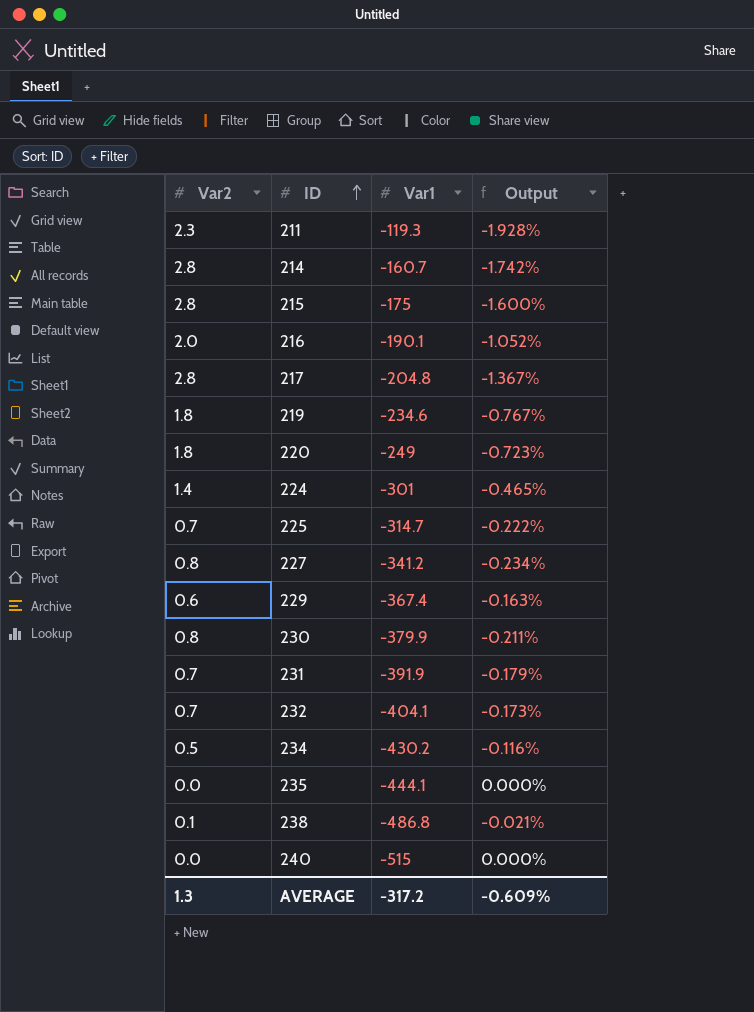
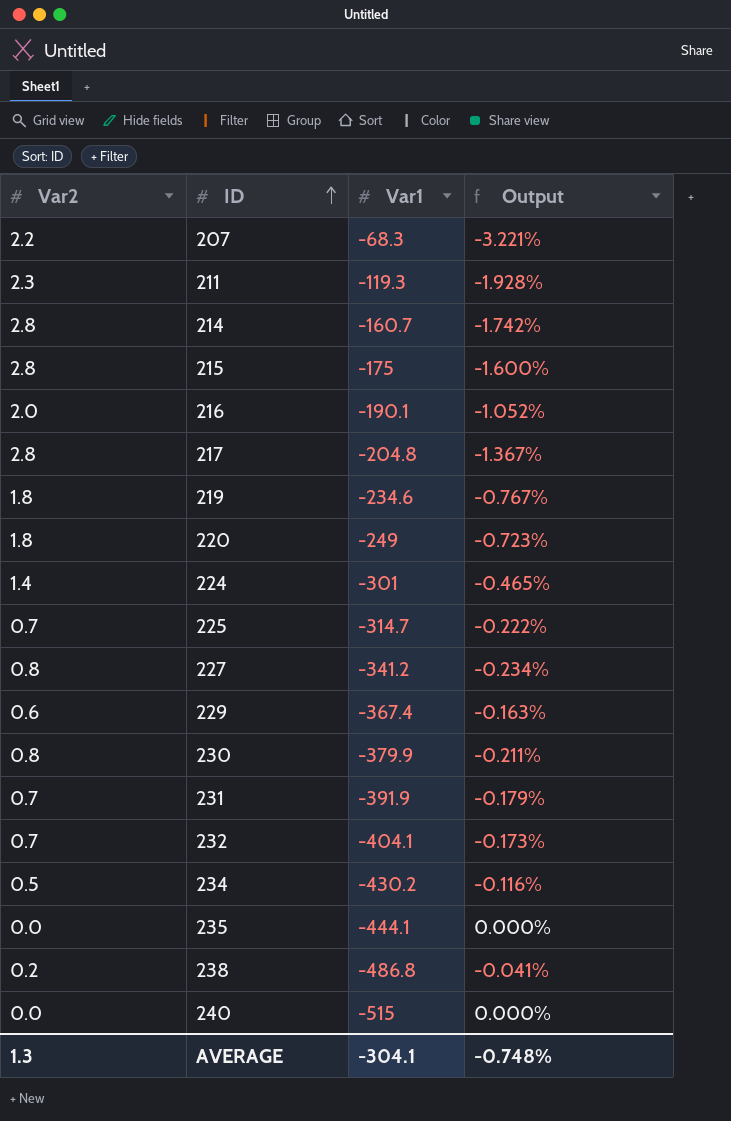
row 207: none -> 2.2 | -68.3 | -3.221%
238 | Var2: 0.1 -> 0.2
238 | Output: -0.021% -> -0.041%
AVERAGE | Var1: -317.2 -> -304.1
AVERAGE | Output: -0.609% -> -0.748%

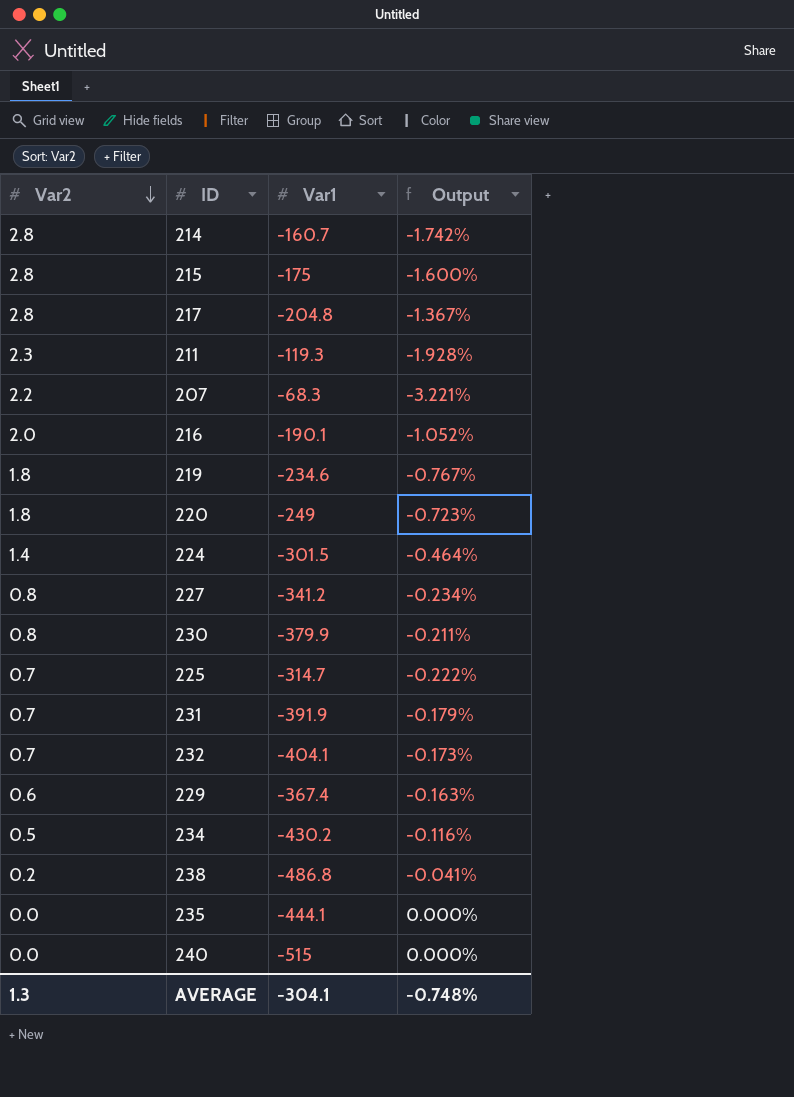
row order: ID ascending -> Var2 descending
224 | Var1: -301 -> -301.5
224 | Output: -0.465% -> -0.464%

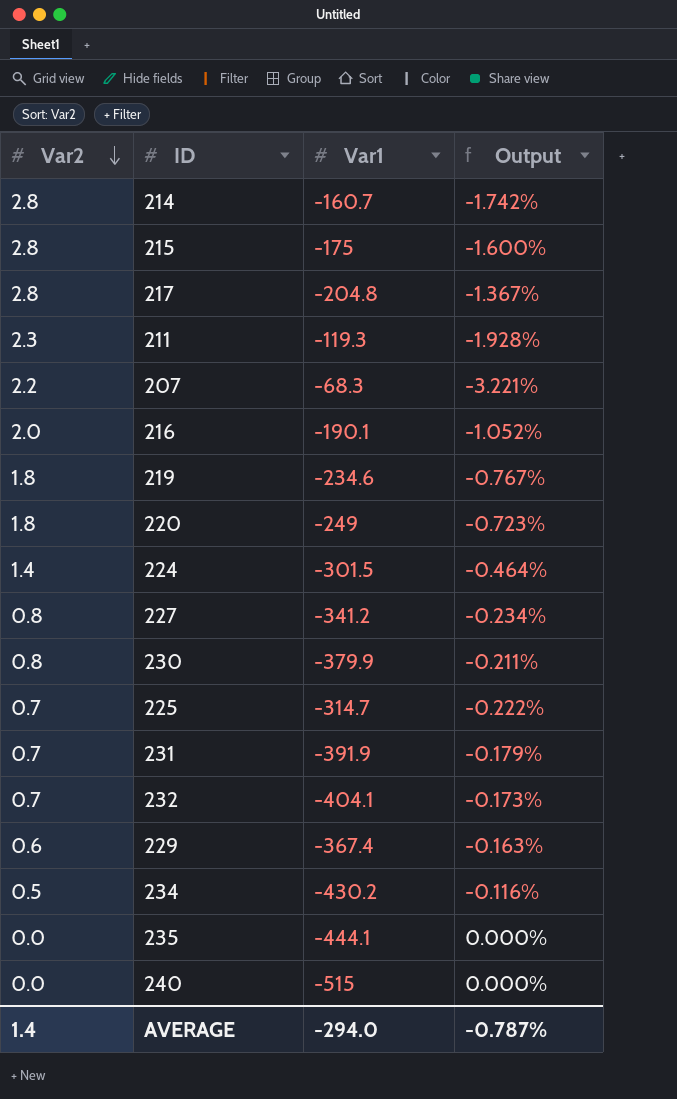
row 238: 0.2 | -486.8 | -0.041% -> none
AVERAGE | Var2: 1.3 -> 1.4
AVERAGE | Var1: -304.1 -> -294.0
AVERAGE | Output: -0.748% -> -0.787%

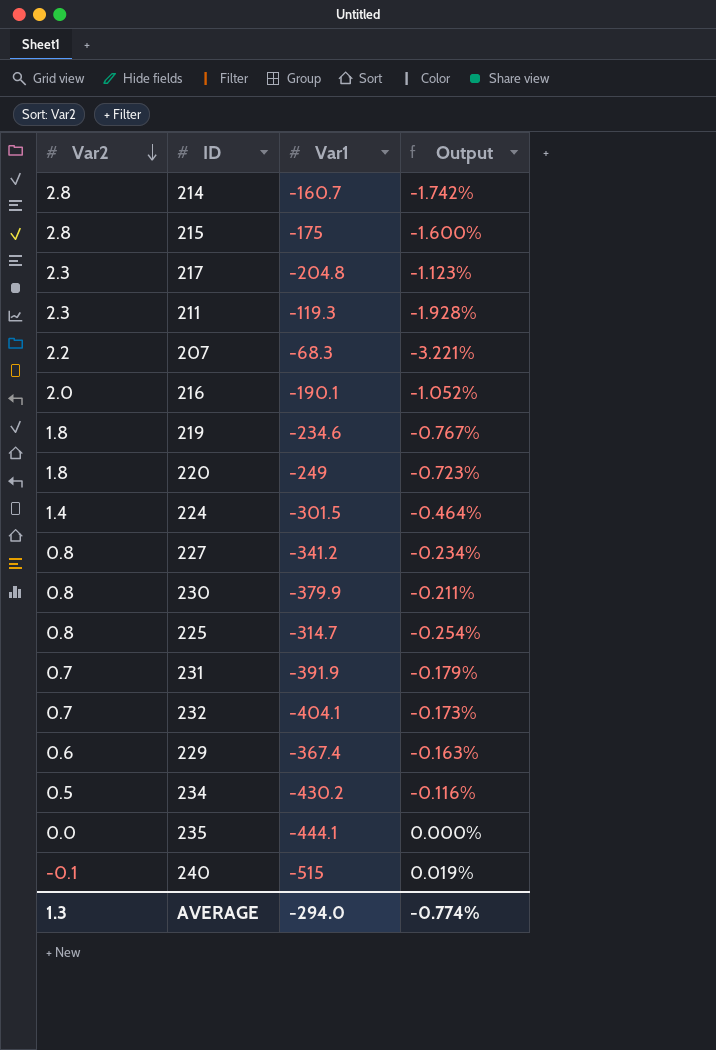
217 | Var2: 2.8 -> 2.3
217 | Output: -1.367% -> -1.123%
225 | Var2: 0.7 -> 0.8
225 | Output: -0.222% -> -0.254%
240 | Var2: 0.0 -> -0.1
240 | Output: 0.000% -> 0.019%
AVERAGE | Var2: 1.4 -> 1.3
AVERAGE | Output: -0.787% -> -0.774%

